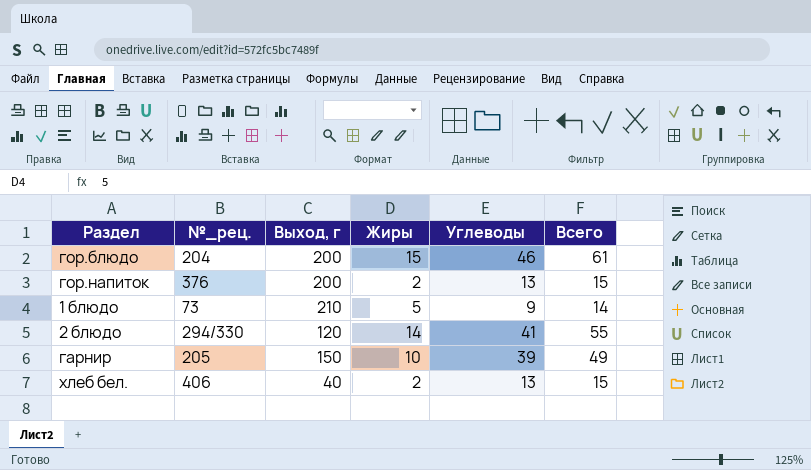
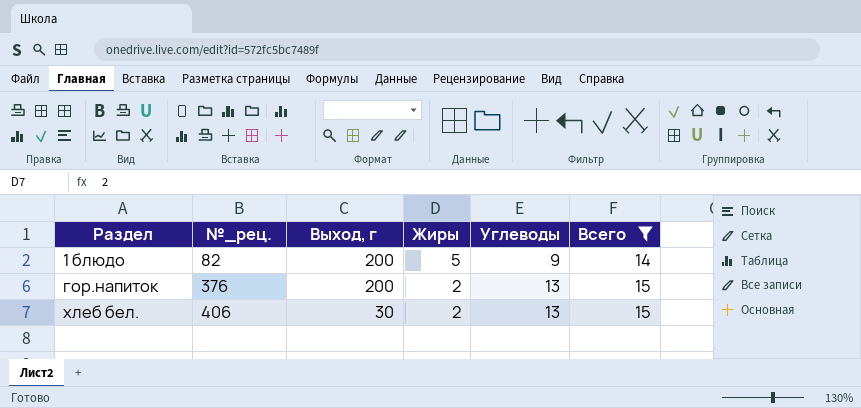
filter: none -> Всего <= 15
row order: none -> Раздел ascending
1 блюдо | №_рец.: 73 -> 82
1 блюдо | Выход, г: 210 -> 200
хлеб бел. | Выход, г: 40 -> 30

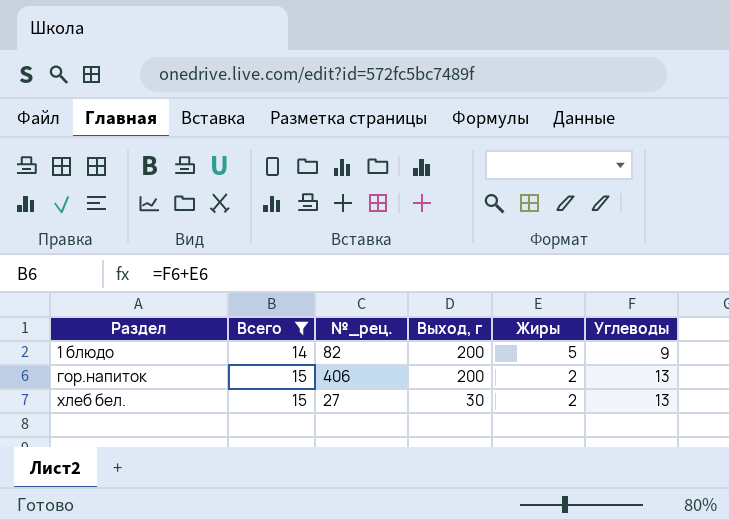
column Всего | position: 6 -> 2
гор.напиток | №_рец.: 376 -> 406
хлеб бел. | №_рец.: 406 -> 27

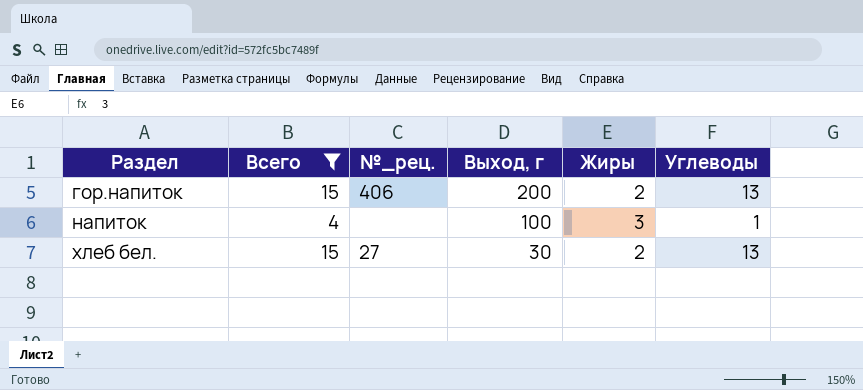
row 1 блюдо: 14 | 82 | 200 | 5 | 9 -> none
row напиток: none -> 4 | none | 100 | 3 | 1

